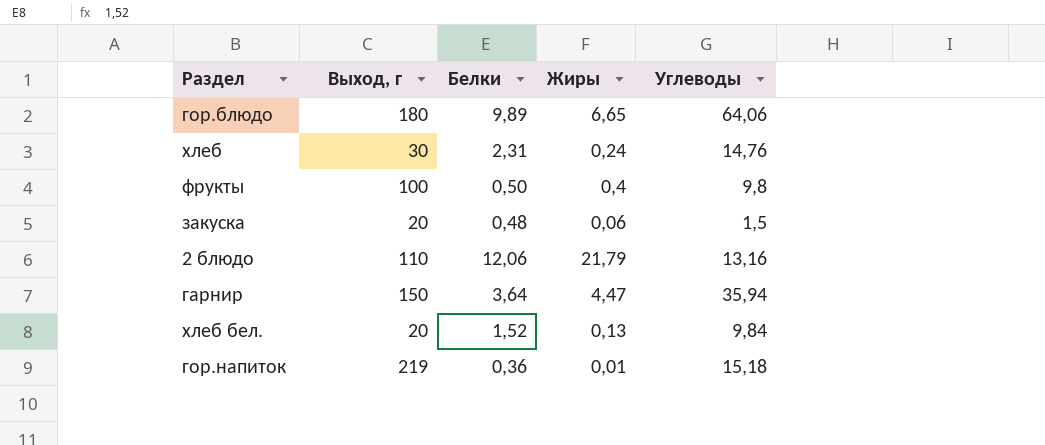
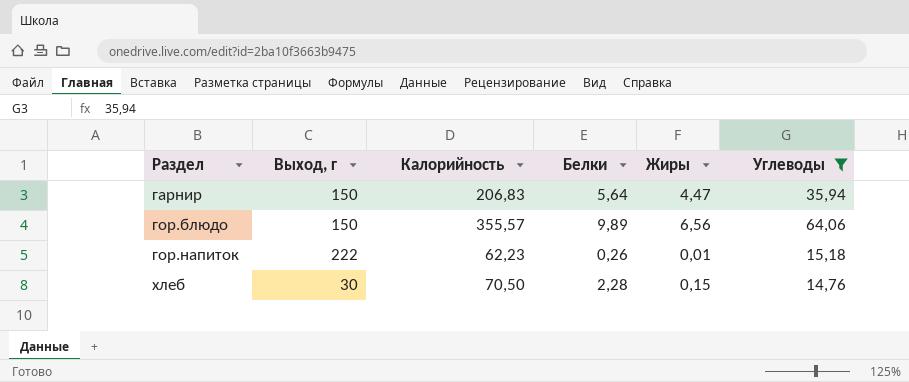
filter: none -> Углеводы >= 14,76
row order: none -> Раздел ascending
column Калорийность | position: none -> 3
гарнир | Белки: 3,64 -> 5,64
гор.блюдо | Выход, г: 180 -> 150
гор.блюдо | Жиры: 6,65 -> 6,56
гор.напиток | Выход, г: 219 -> 222
гор.напиток | Белки: 0,36 -> 0,26
хлеб | Белки: 2,31 -> 2,28
хлеб | Жиры: 0,24 -> 0,15

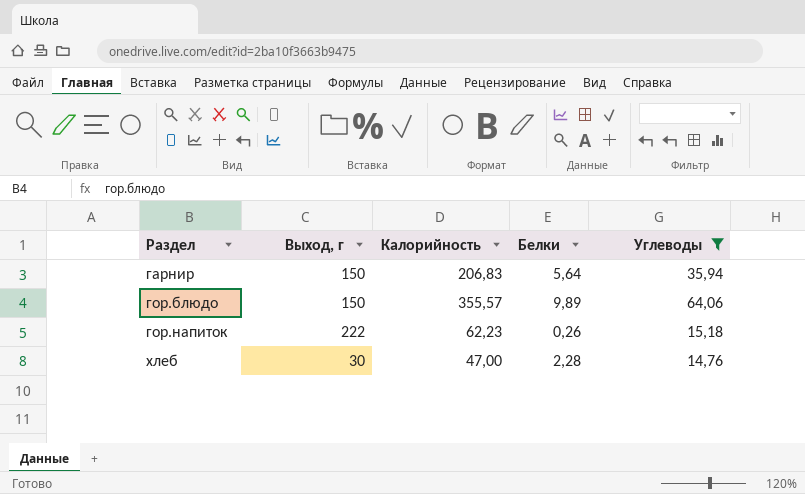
column Жиры | position: 5 -> none
хлеб | Калорийность: 70,50 -> 47,00

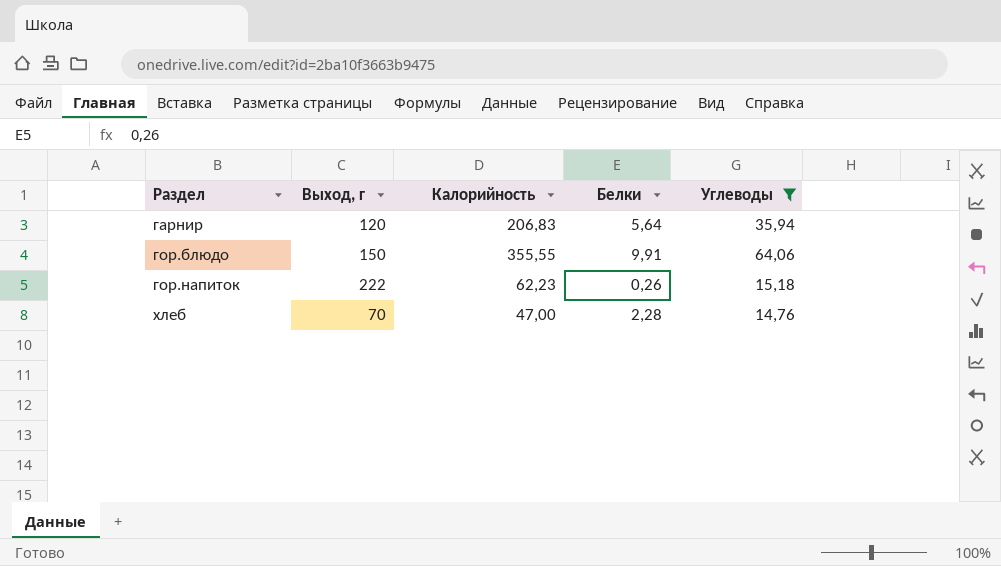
гарнир | Выход, г: 150 -> 120
гор.блюдо | Калорийность: 355,57 -> 355,55
гор.блюдо | Белки: 9,89 -> 9,91
хлеб | Выход, г: 30 -> 70

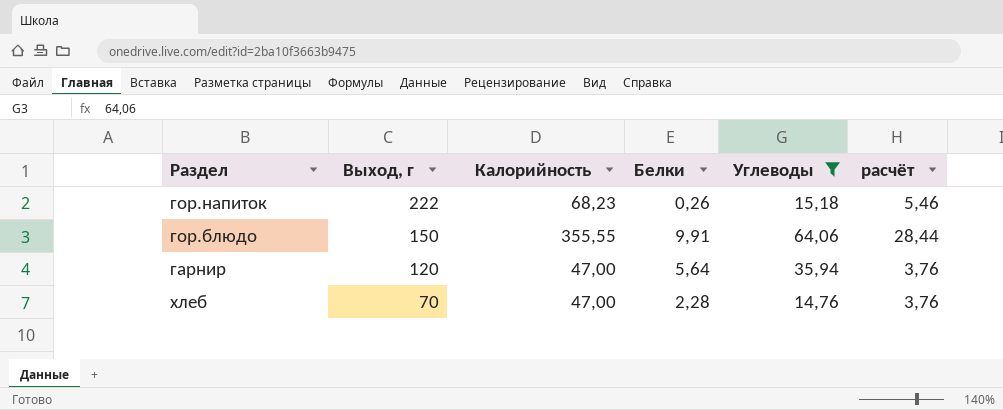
row order: Раздел ascending -> Выход, г descending
column расчёт | formula: none -> [Калорийность] * 0,08
гор.напиток | Калорийность: 62,23 -> 68,23
гарнир | Калорийность: 206,83 -> 47,00

